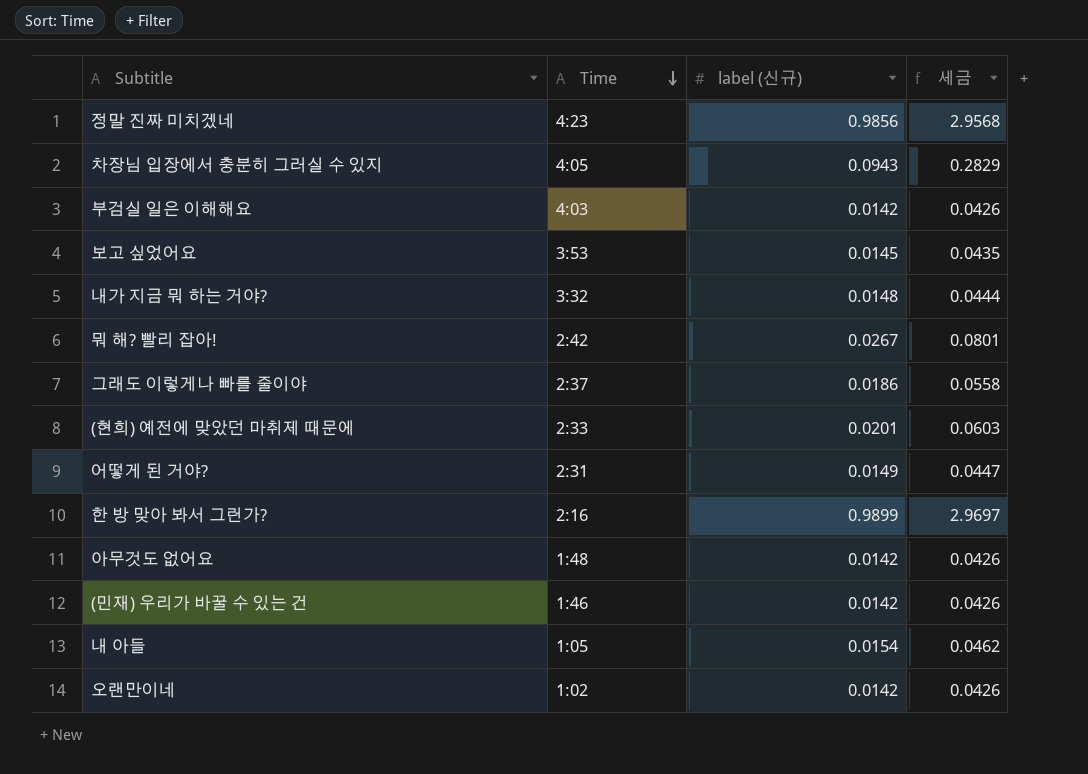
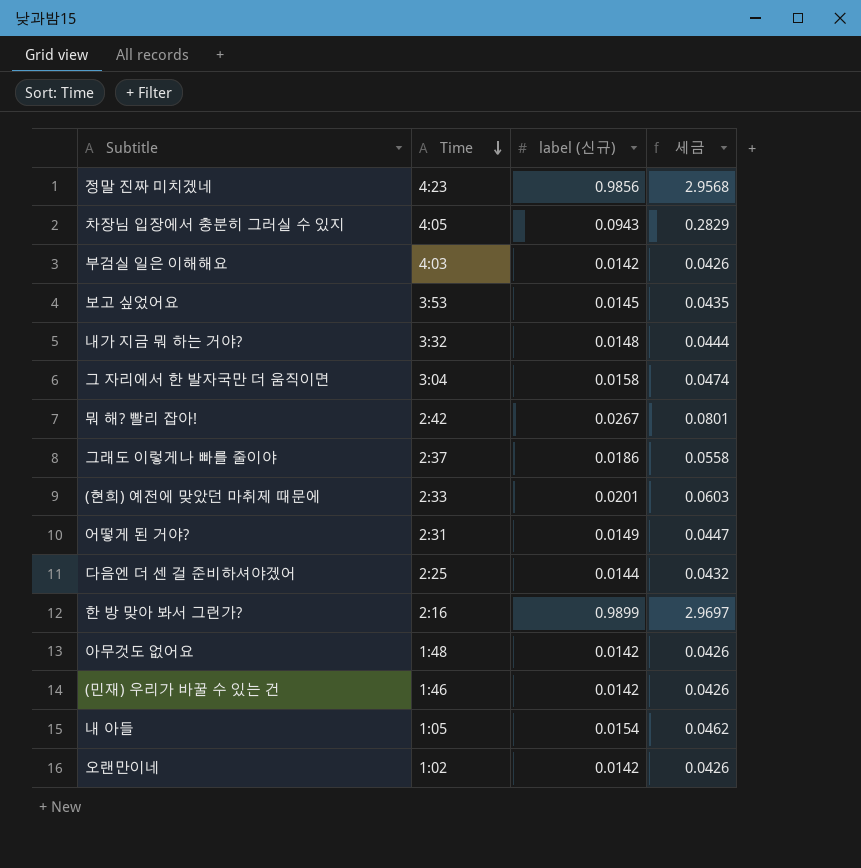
row 그 자리에서 한 발자국만 더 움직이면: none -> 3:04 | 0.0158 | 0.0474
row 다음엔 더 센 걸 준비하셔야겠어: none -> 2:25 | 0.0144 | 0.0432

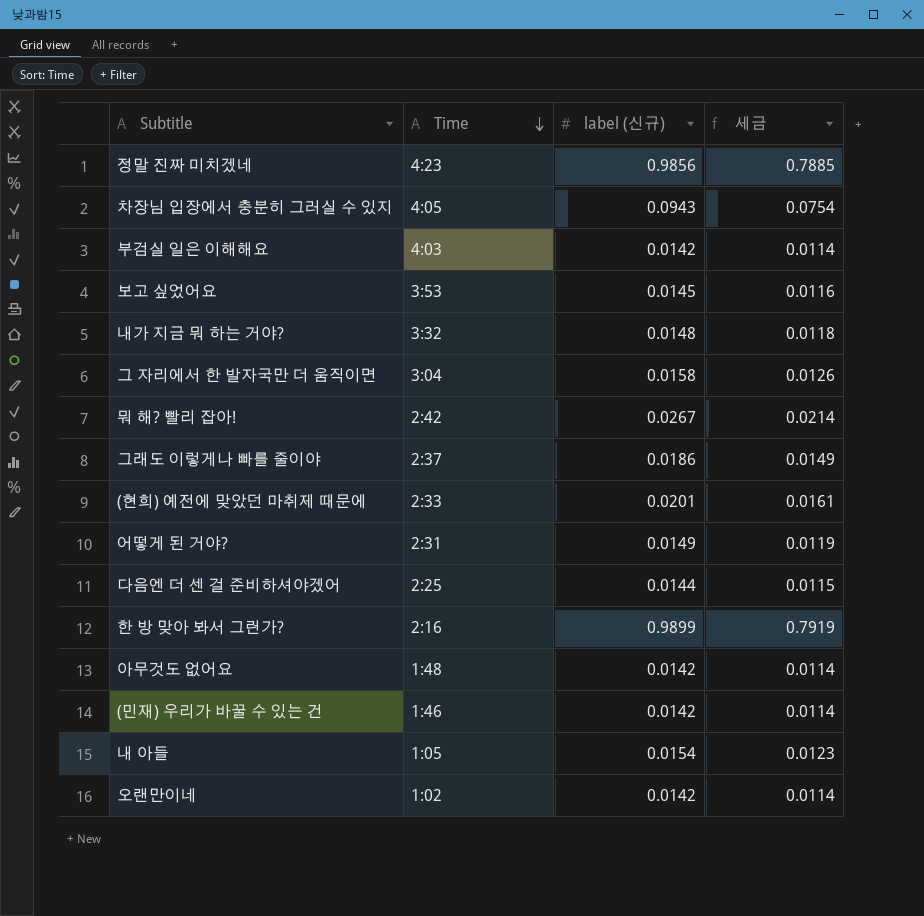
column 세금 | formula: [label (신규)] * 3 -> [label (신규)] * 0.8

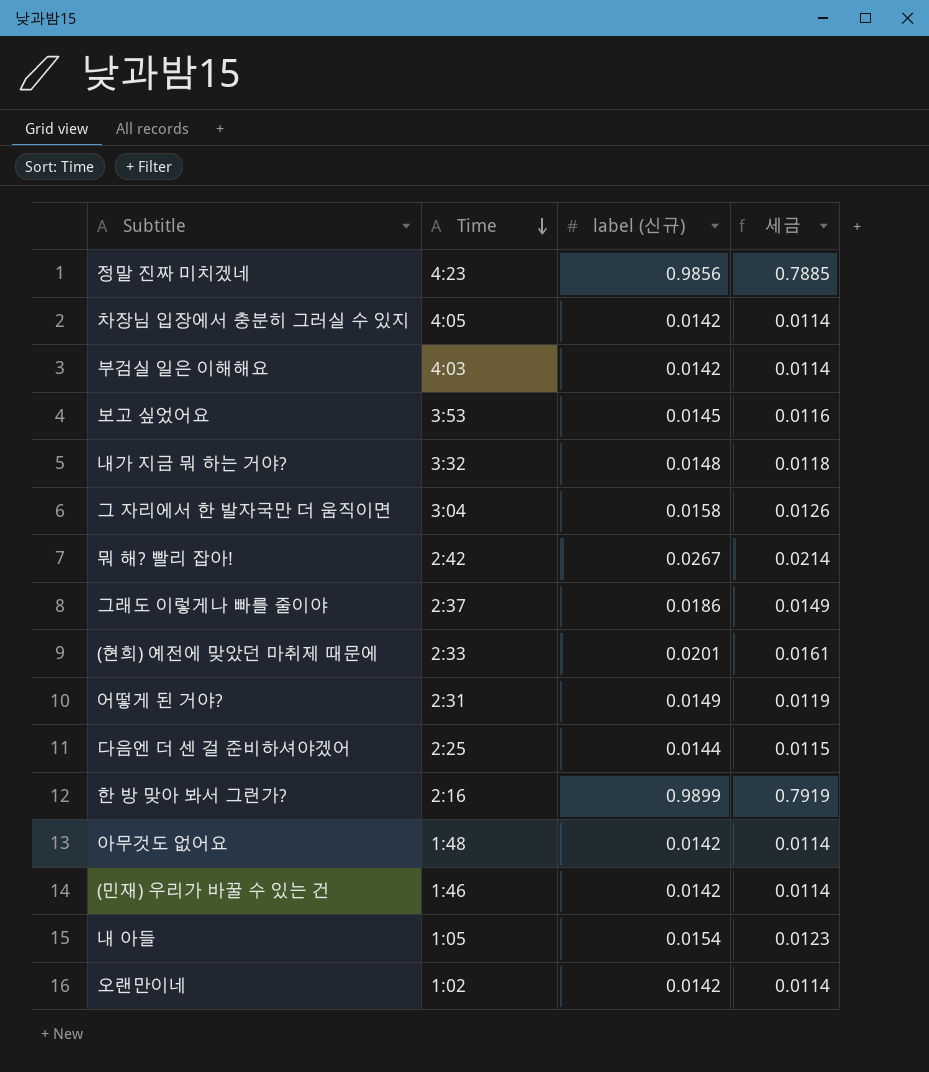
차장님 입장에서 충분히 그러실 수 있지 | label (신규): 0.0943 -> 0.0142
차장님 입장에서 충분히 그러실 수 있지 | 세금: 0.0754 -> 0.0114

